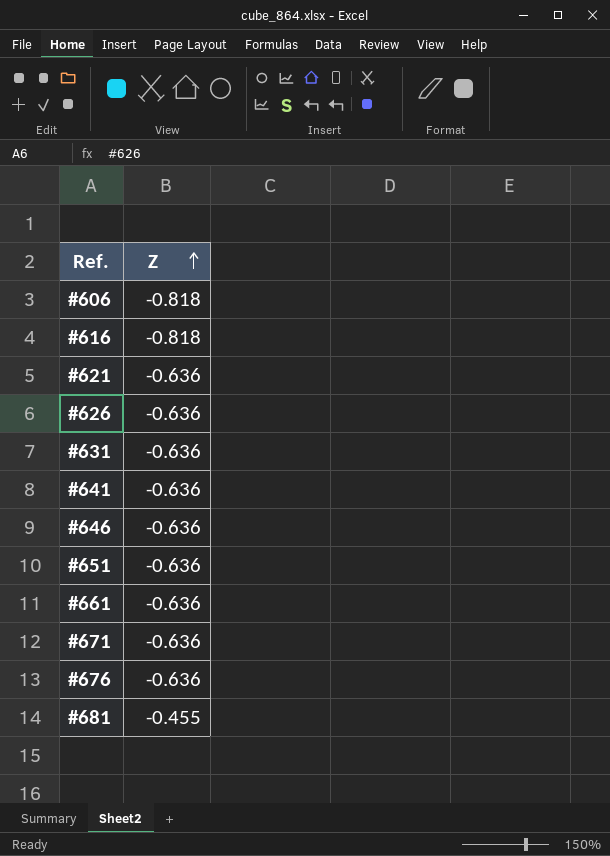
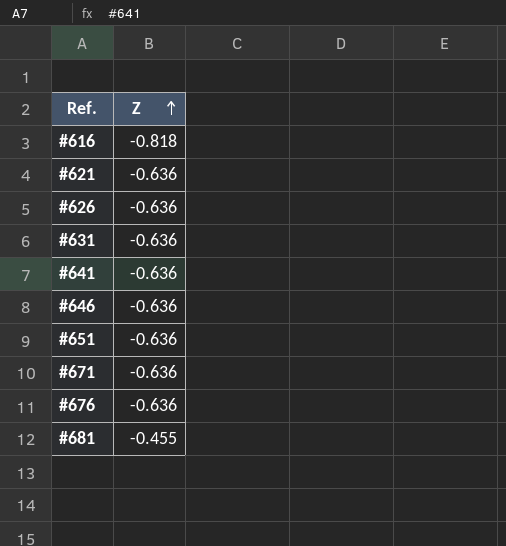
row #606: -0.818 -> none
row #661: -0.636 -> none

